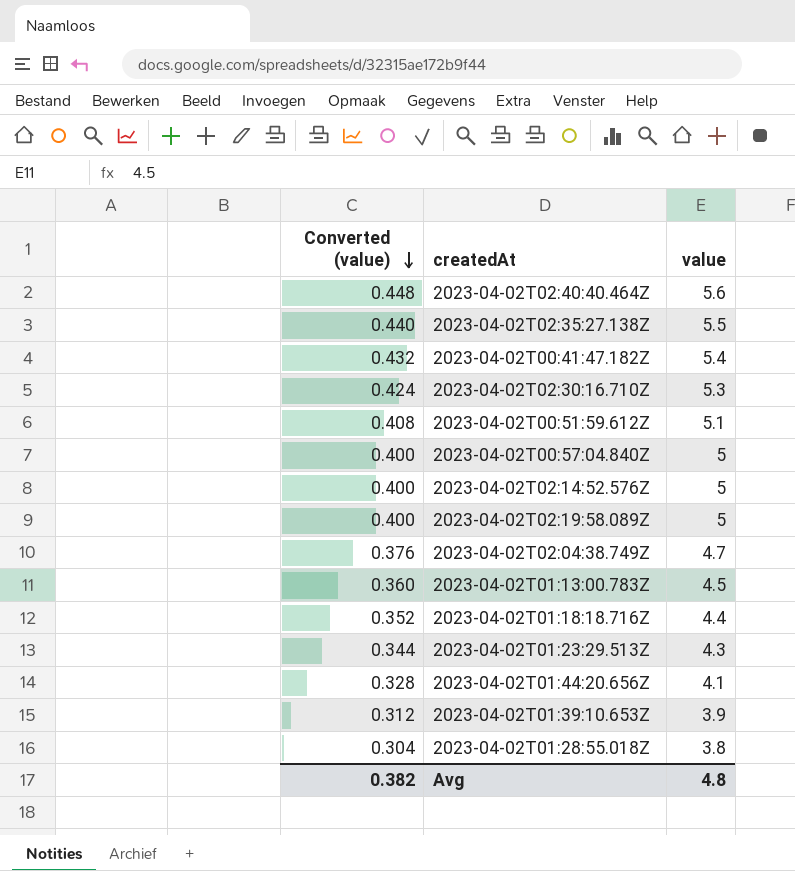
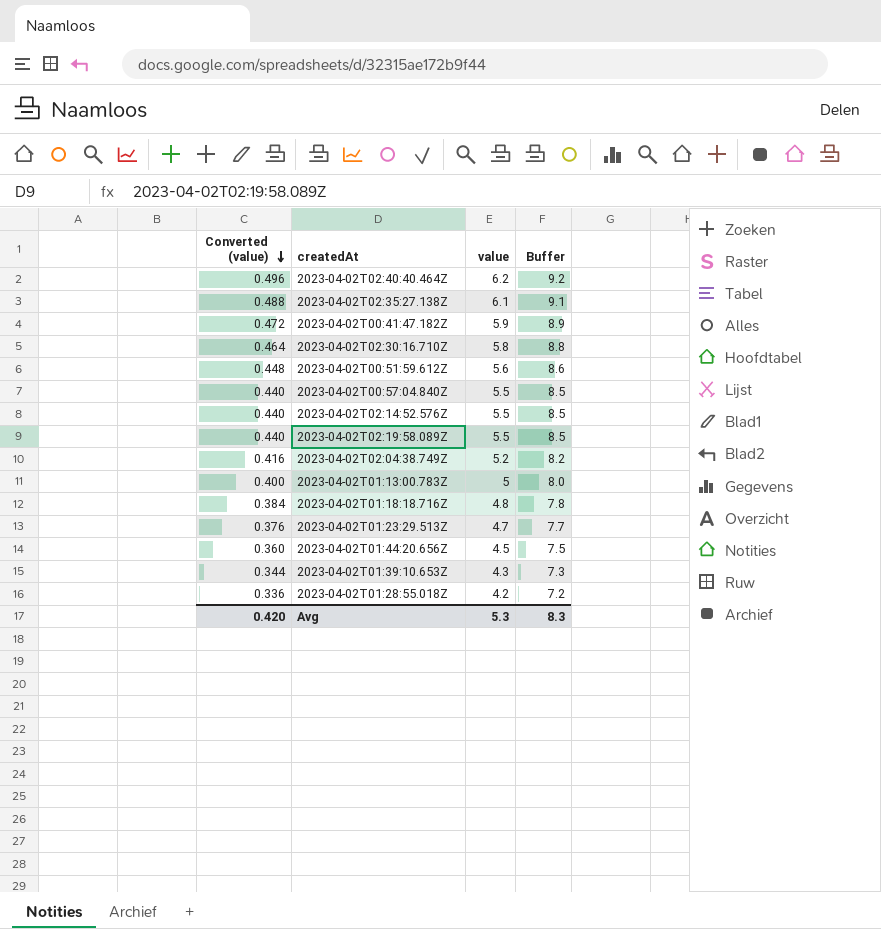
column Buffer | formula: none -> [value] + 3
2023-04-02T02:40:40.464Z | Converted (value): 0.448 -> 0.496
2023-04-02T02:40:40.464Z | value: 5.6 -> 6.2
2023-04-02T02:35:27.138Z | Converted (value): 0.440 -> 0.488
2023-04-02T02:35:27.138Z | value: 5.5 -> 6.1
2023-04-02T00:41:47.182Z | Converted (value): 0.432 -> 0.472
2023-04-02T00:41:47.182Z | value: 5.4 -> 5.9
2023-04-02T02:30:16.710Z | Converted (value): 0.424 -> 0.464
2023-04-02T02:30:16.710Z | value: 5.3 -> 5.8
2023-04-02T00:51:59.612Z | Converted (value): 0.408 -> 0.448
2023-04-02T00:51:59.612Z | value: 5.1 -> 5.6
2023-04-02T00:57:04.840Z | Converted (value): 0.400 -> 0.440
2023-04-02T00:57:04.840Z | value: 5 -> 5.5
2023-04-02T02:14:52.576Z | Converted (value): 0.400 -> 0.440
2023-04-02T02:14:52.576Z | value: 5 -> 5.5
2023-04-02T02:19:58.089Z | Converted (value): 0.400 -> 0.440
2023-04-02T02:19:58.089Z | value: 5 -> 5.5
2023-04-02T02:04:38.749Z | Converted (value): 0.376 -> 0.416
2023-04-02T02:04:38.749Z | value: 4.7 -> 5.2
2023-04-02T01:13:00.783Z | Converted (value): 0.360 -> 0.400
2023-04-02T01:13:00.783Z | value: 4.5 -> 5
2023-04-02T01:18:18.716Z | Converted (value): 0.352 -> 0.384
2023-04-02T01:18:18.716Z | value: 4.4 -> 4.8
2023-04-02T01:23:29.513Z | Converted (value): 0.344 -> 0.376
2023-04-02T01:23:29.513Z | value: 4.3 -> 4.7
2023-04-02T01:44:20.656Z | Converted (value): 0.328 -> 0.360
2023-04-02T01:44:20.656Z | value: 4.1 -> 4.5
2023-04-02T01:39:10.653Z | Converted (value): 0.312 -> 0.344
2023-04-02T01:39:10.653Z | value: 3.9 -> 4.3
2023-04-02T01:28:55.018Z | Converted (value): 0.304 -> 0.336
2023-04-02T01:28:55.018Z | value: 3.8 -> 4.2
Avg | Converted (value): 0.382 -> 0.420
Avg | value: 4.8 -> 5.3

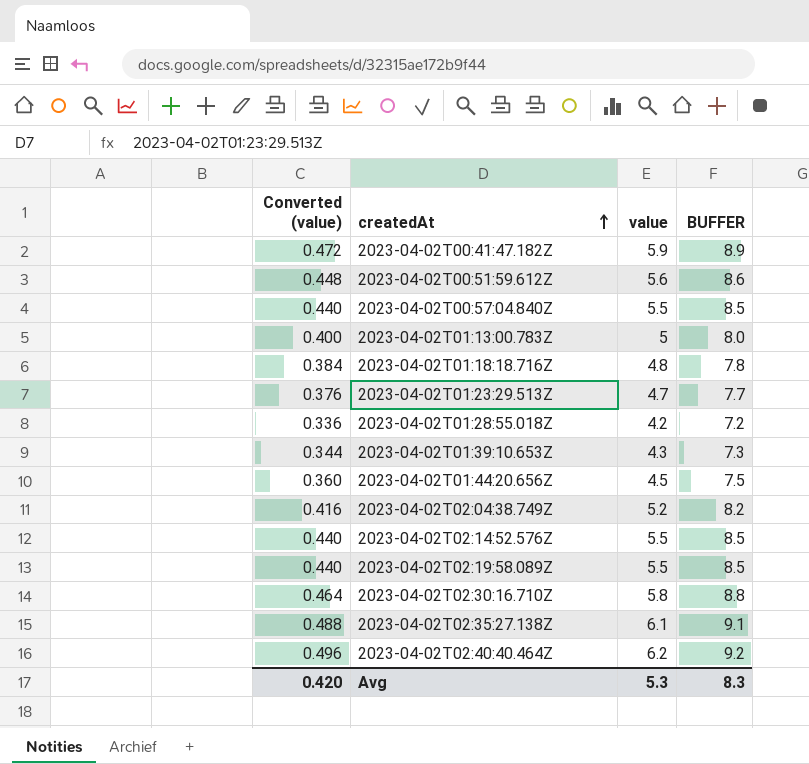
row order: Converted (value) descending -> createdAt ascending
column name: Buffer -> BUFFER

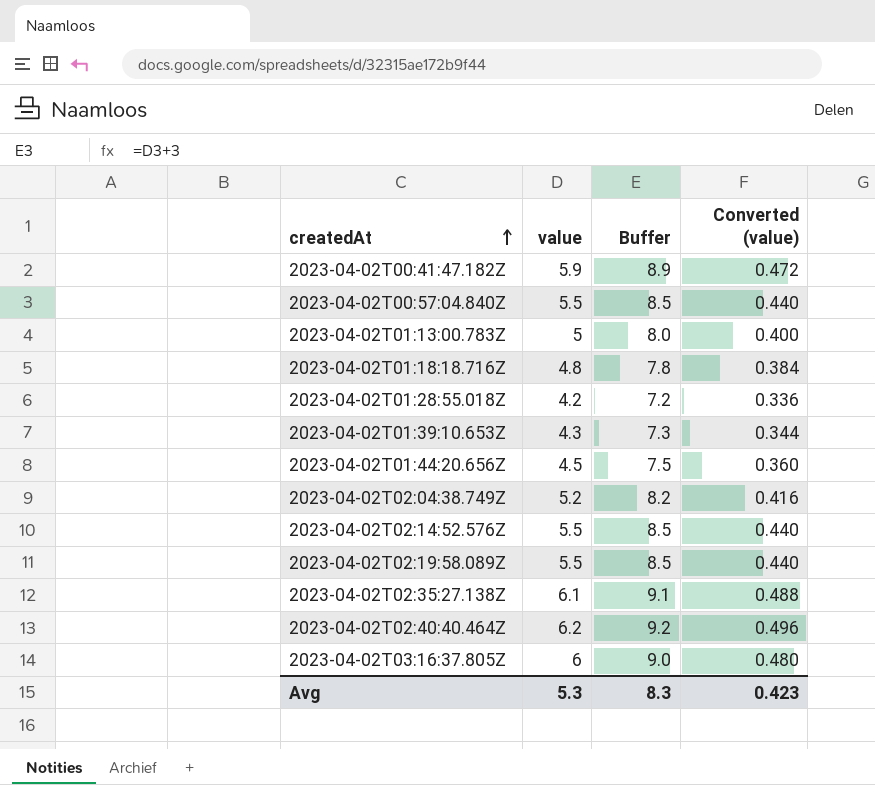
column name: BUFFER -> Buffer
column Converted (value) | position: 1 -> 4
row 2023-04-02T00:51:59.612Z: 0.448 | 5.6 | 8.6 -> none
row 2023-04-02T01:23:29.513Z: 0.376 | 4.7 | 7.7 -> none
row 2023-04-02T02:30:16.710Z: 0.464 | 5.8 | 8.8 -> none
row 2023-04-02T03:16:37.805Z: none -> 6 | 9.0 | 0.480
Avg | Converted (value): 0.420 -> 0.423

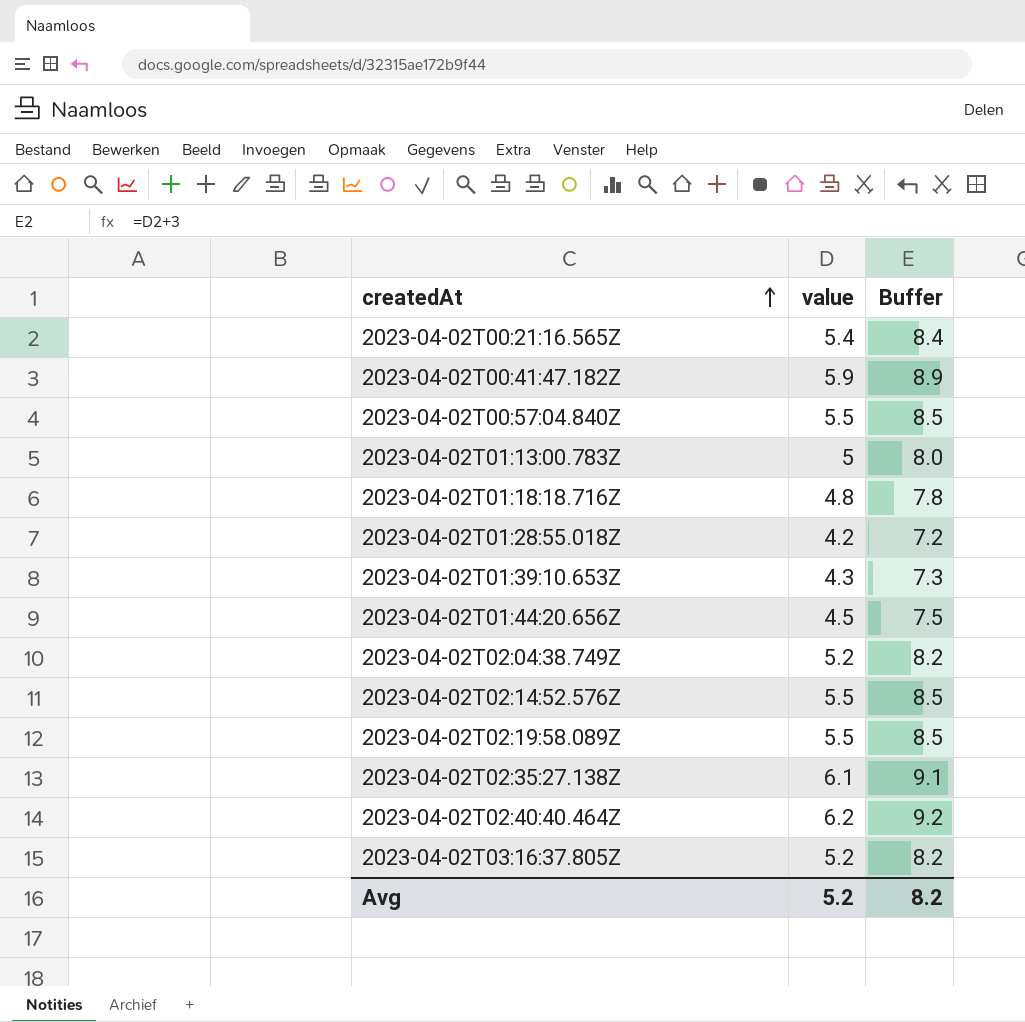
column Converted (value) | formula: [value] * 0.08 -> none
row 2023-04-02T00:21:16.565Z: none -> 5.4 | 8.4
2023-04-02T03:16:37.805Z | value: 6 -> 5.2
2023-04-02T03:16:37.805Z | Buffer: 9.0 -> 8.2
Avg | value: 5.3 -> 5.2
Avg | Buffer: 8.3 -> 8.2

